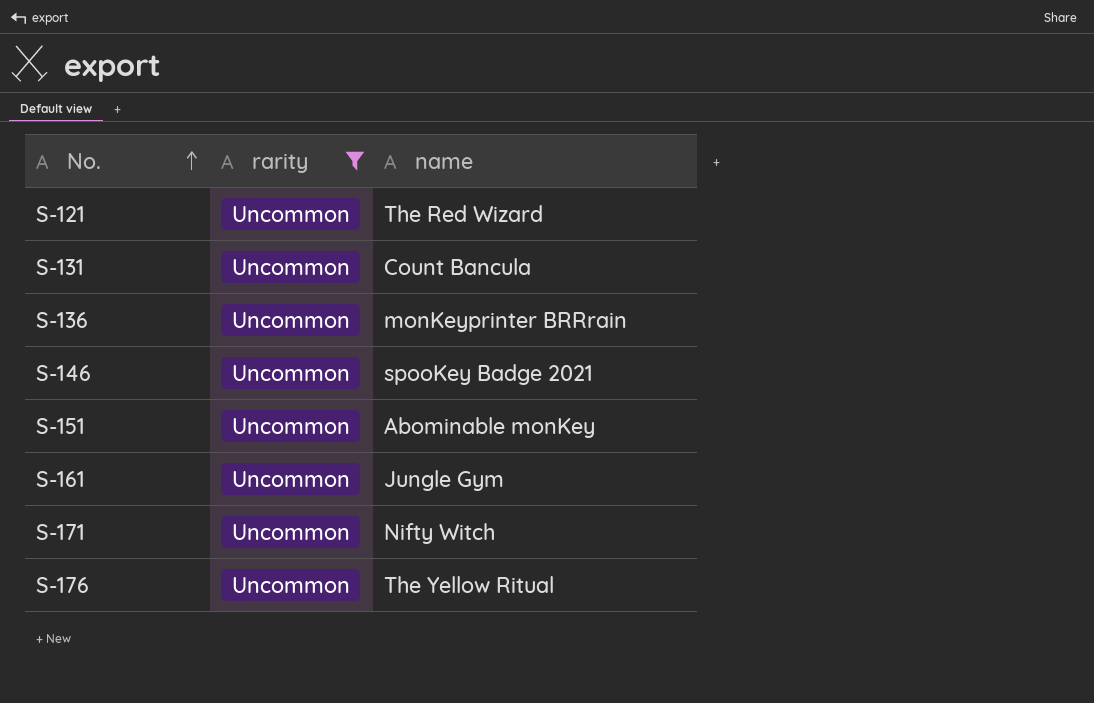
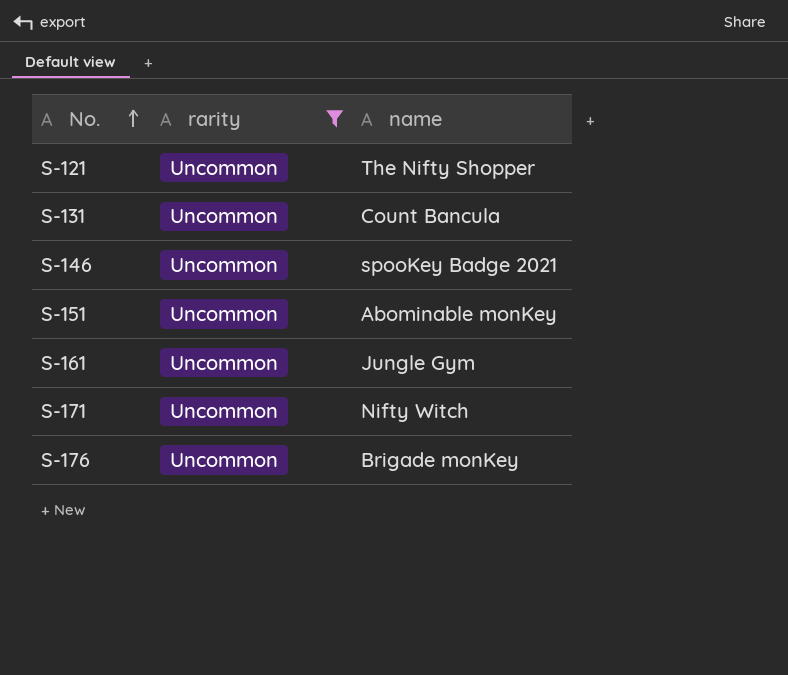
row S-136: Uncommon | monKeyprinter BRRrain -> none
S-121 | name: The Red Wizard -> The Nifty Shopper
S-176 | name: The Yellow Ritual -> Brigade monKey

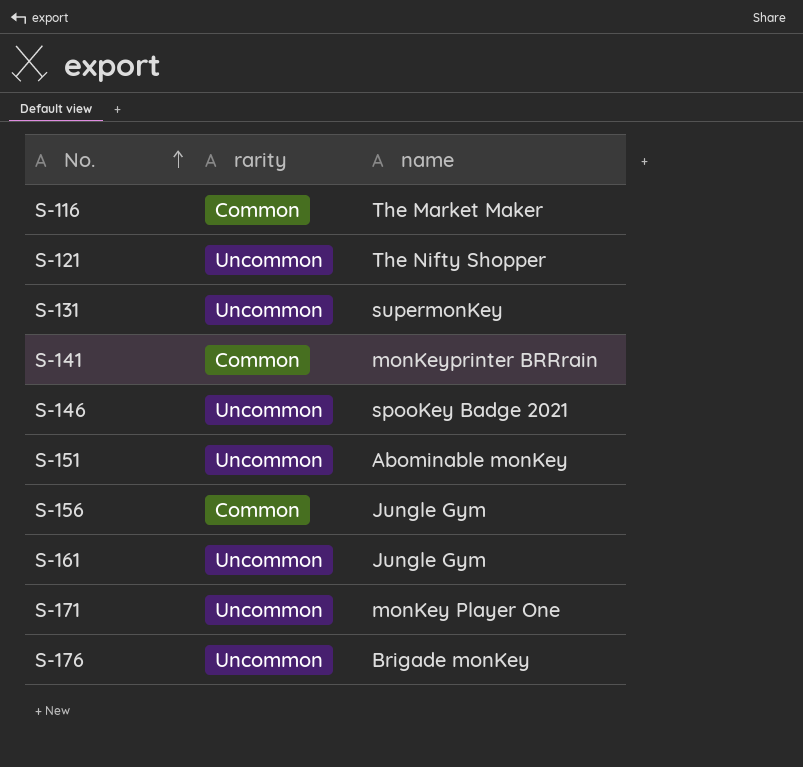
filter: rarity = Uncommon -> none
S-131 | name: Count Bancula -> supermonKey
S-171 | name: Nifty Witch -> monKey Player One

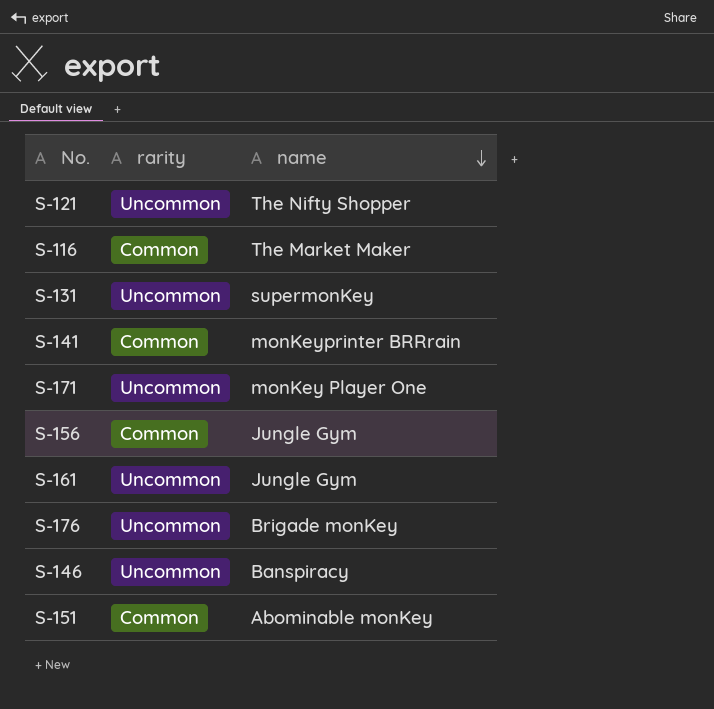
row order: No. ascending -> name descending
S-146 | name: spooKey Badge 2021 -> Banspiracy
S-151 | rarity: Uncommon -> Common

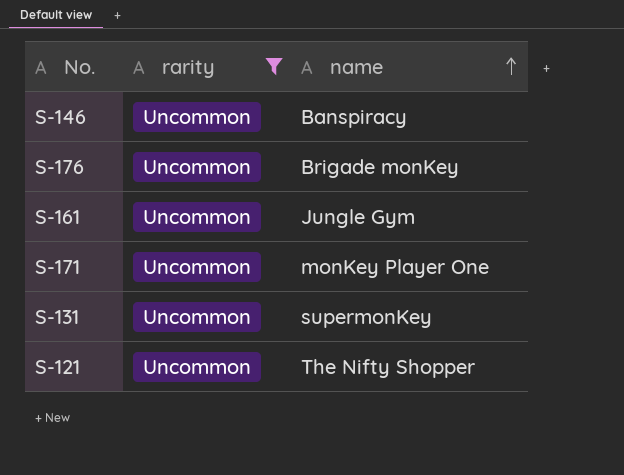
filter: none -> rarity = Uncommon
row order: name descending -> name ascending

